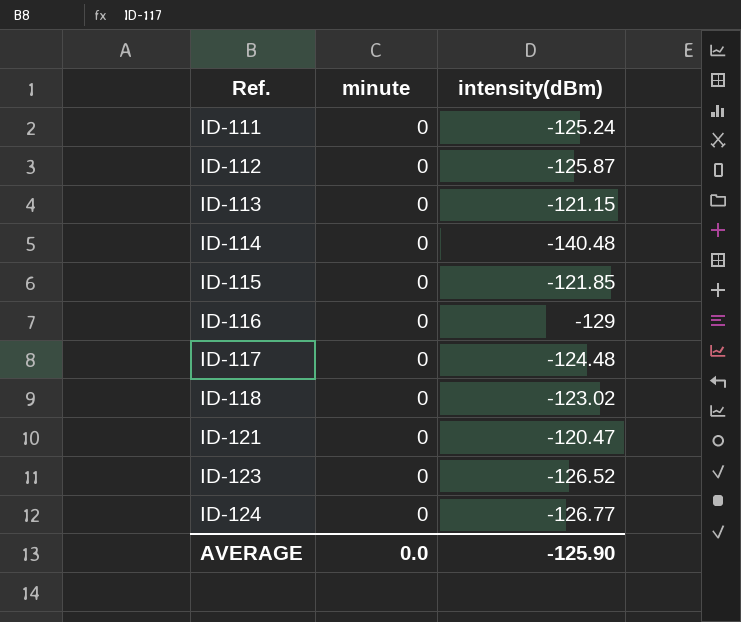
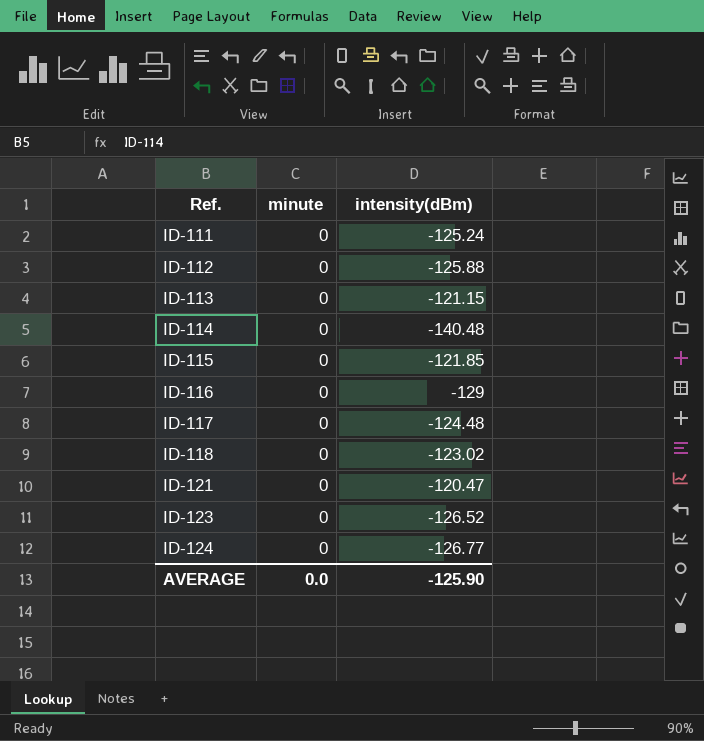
ID-112 | intensity(dBm): -125.87 -> -125.88

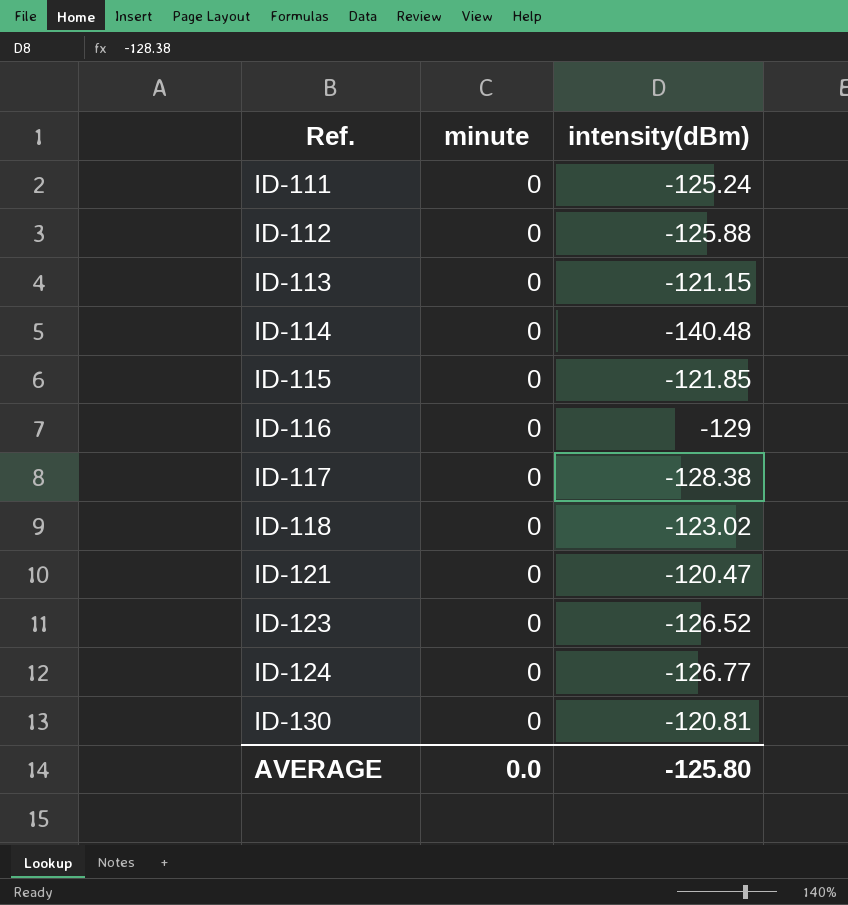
ID-117 | intensity(dBm): -124.48 -> -128.38
row ID-130: none -> 0 | -120.81
AVERAGE | intensity(dBm): -125.90 -> -125.80

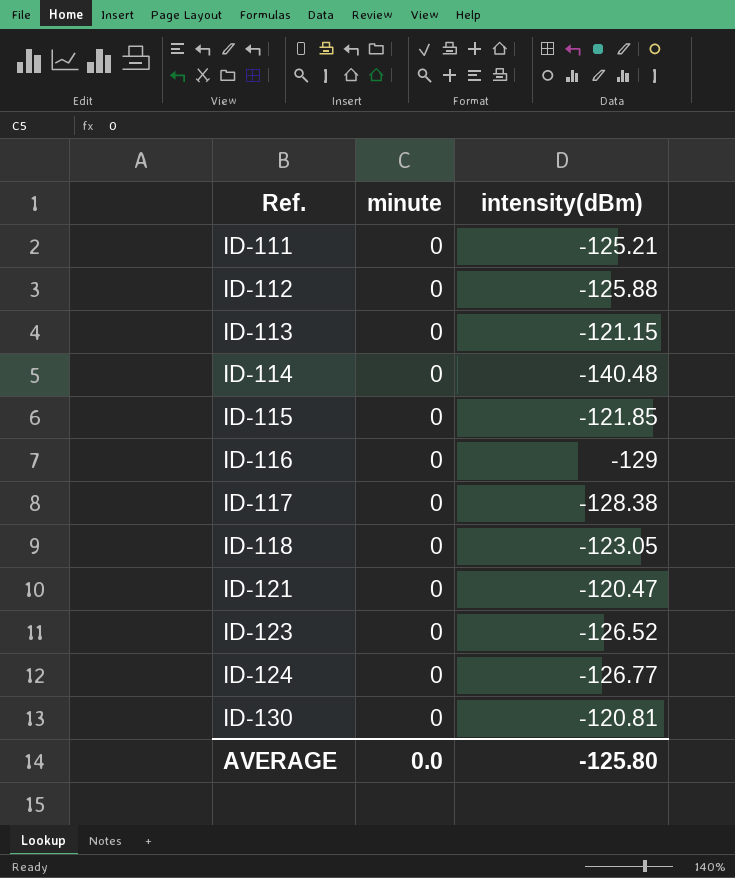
ID-111 | intensity(dBm): -125.24 -> -125.21
ID-118 | intensity(dBm): -123.02 -> -123.05

